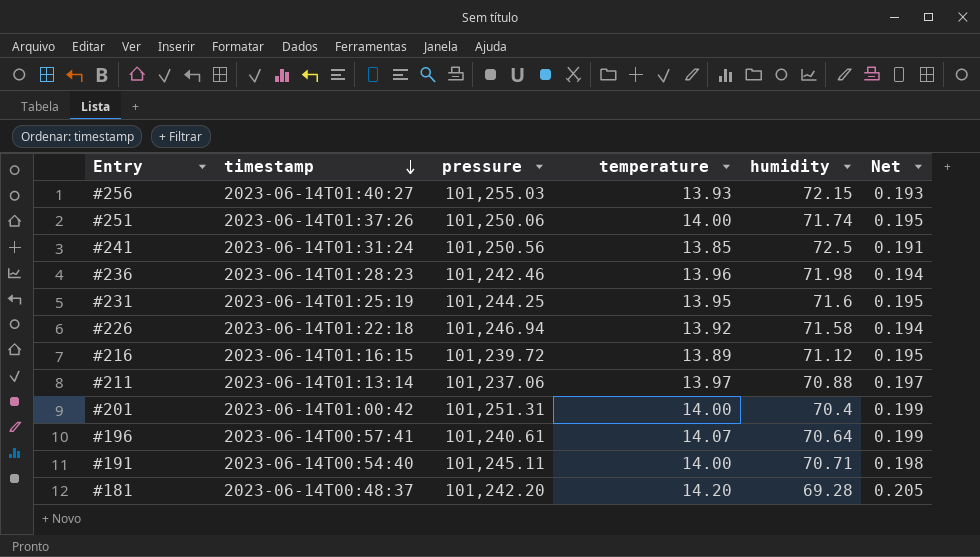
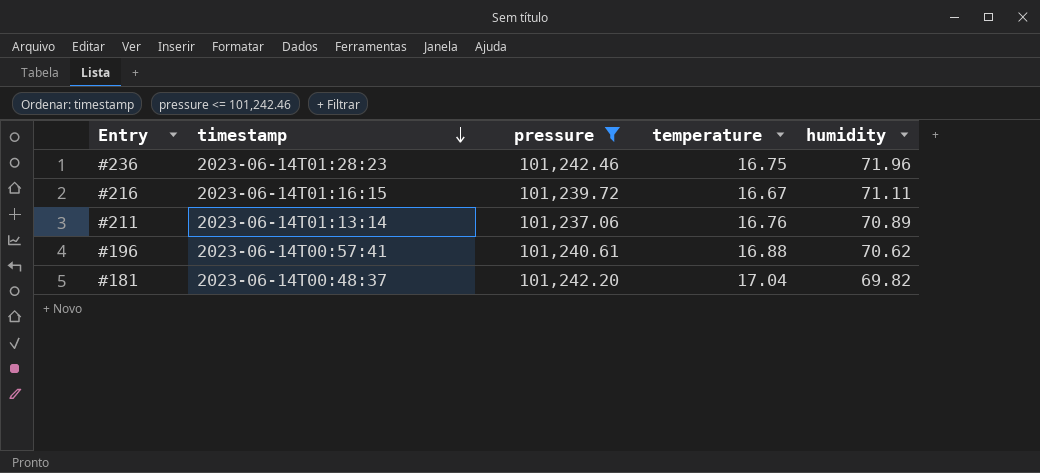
filter: none -> pressure <= 101,242.46
column Net | formula: [temperature] / [humidity] -> none
#236 | temperature: 13.96 -> 16.75
#236 | humidity: 71.98 -> 71.96
#216 | temperature: 13.89 -> 16.67
#216 | humidity: 71.12 -> 71.11
#211 | temperature: 13.97 -> 16.76
#211 | humidity: 70.88 -> 70.89
#196 | temperature: 14.07 -> 16.88
#196 | humidity: 70.64 -> 70.62
#181 | temperature: 14.20 -> 17.04
#181 | humidity: 69.28 -> 69.82

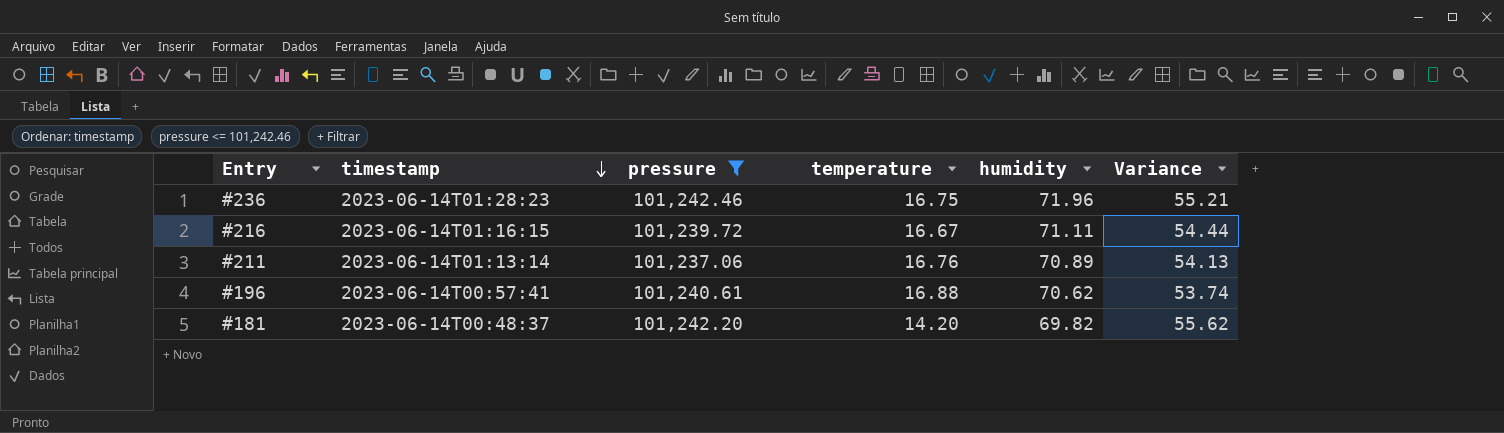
column Variance | formula: none -> [humidity] - [temperature]
#181 | temperature: 17.04 -> 14.20

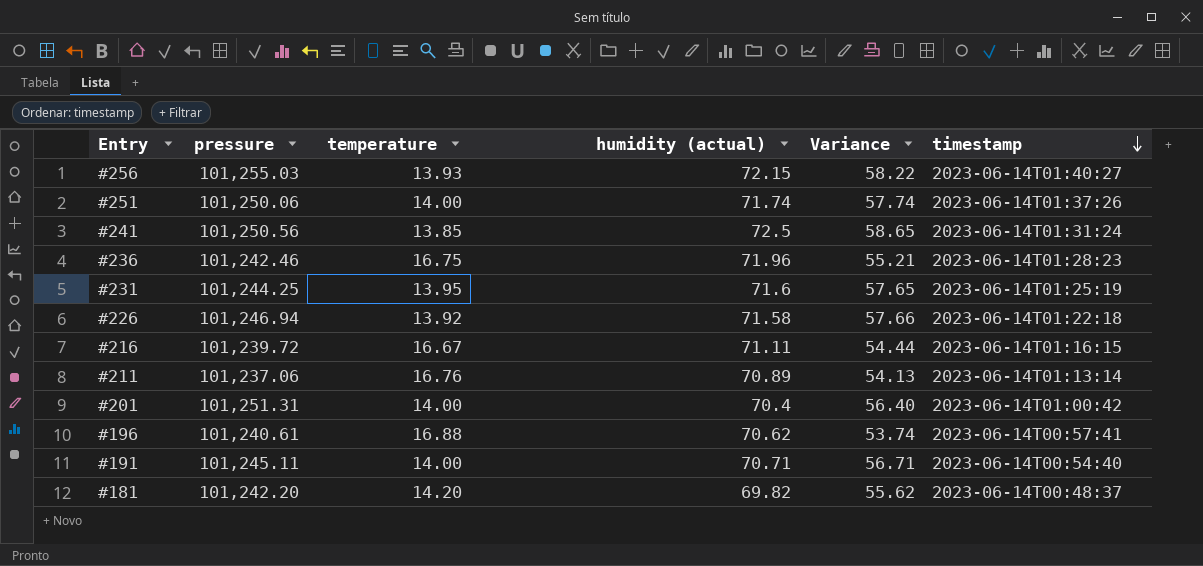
filter: pressure <= 101,242.46 -> none
column name: humidity -> humidity (actual)
column timestamp | position: 2 -> 6

